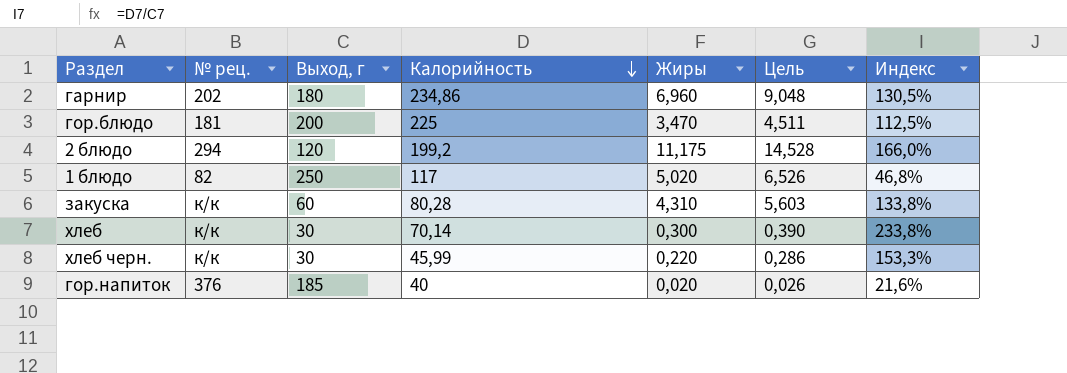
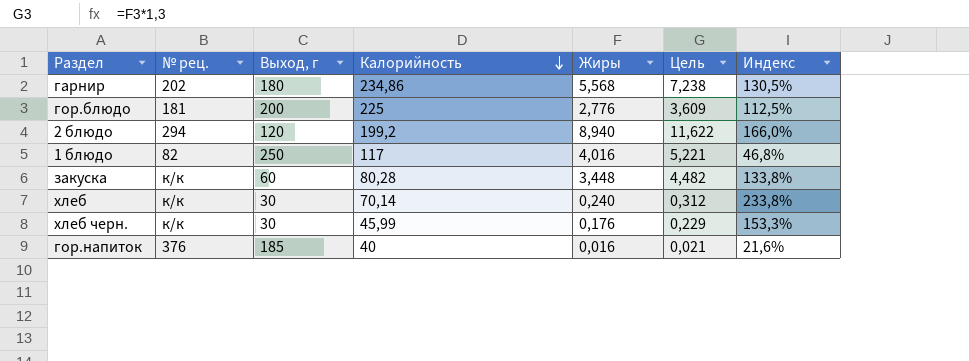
гарнир | Жиры: 6,960 -> 5,568
гарнир | Цель: 9,048 -> 7,238
гор.блюдо | Жиры: 3,470 -> 2,776
гор.блюдо | Цель: 4,511 -> 3,609
2 блюдо | Жиры: 11,175 -> 8,940
2 блюдо | Цель: 14,528 -> 11,622
1 блюдо | Жиры: 5,020 -> 4,016
1 блюдо | Цель: 6,526 -> 5,221
закуска | Жиры: 4,310 -> 3,448
закуска | Цель: 5,603 -> 4,482
хлеб | Жиры: 0,300 -> 0,240
хлеб | Цель: 0,390 -> 0,312
хлеб черн. | Жиры: 0,220 -> 0,176
хлеб черн. | Цель: 0,286 -> 0,229
гор.напиток | Жиры: 0,020 -> 0,016
гор.напиток | Цель: 0,026 -> 0,021

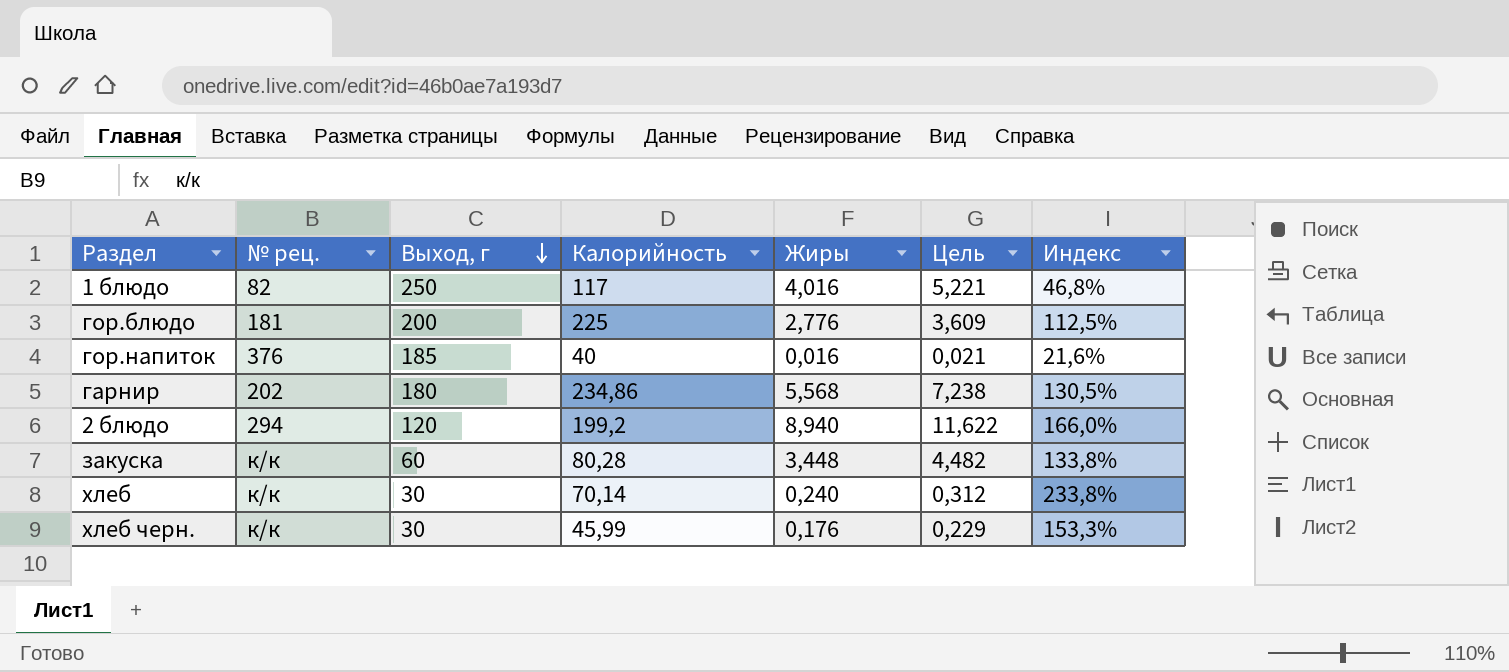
row order: Калорийность descending -> Выход, г descending

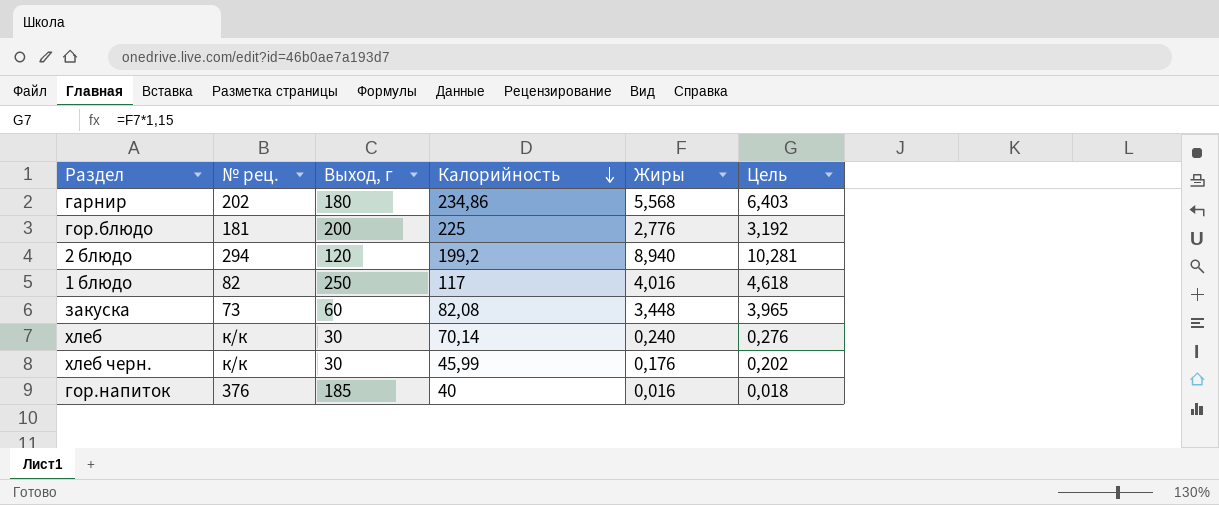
row order: Выход, г descending -> Калорийность descending
column Индекс | formula: [Калорийность] / [Выход, г] -> none
column Цель | formula: [Жиры] * 1,3 -> [Жиры] * 1,15
закуска | № рец.: к/к -> 73
закуска | Калорийность: 80,28 -> 82,08

